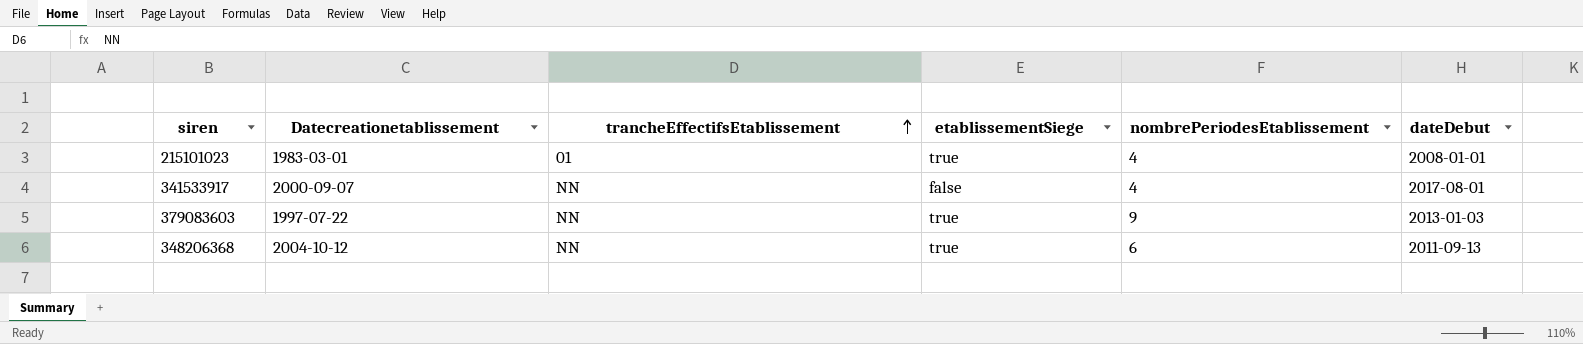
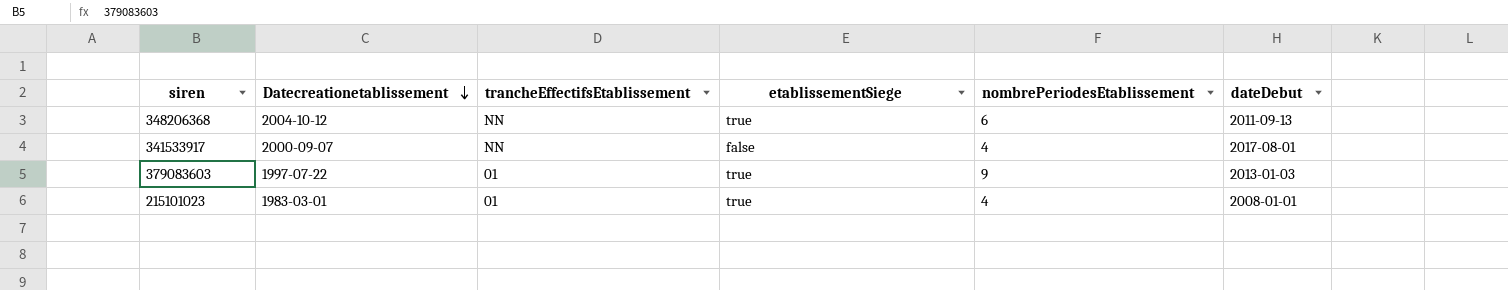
row order: trancheEffectifsEtablissement ascending -> Datecreationetablissement descending
379083603 | trancheEffectifsEtablissement: NN -> 01

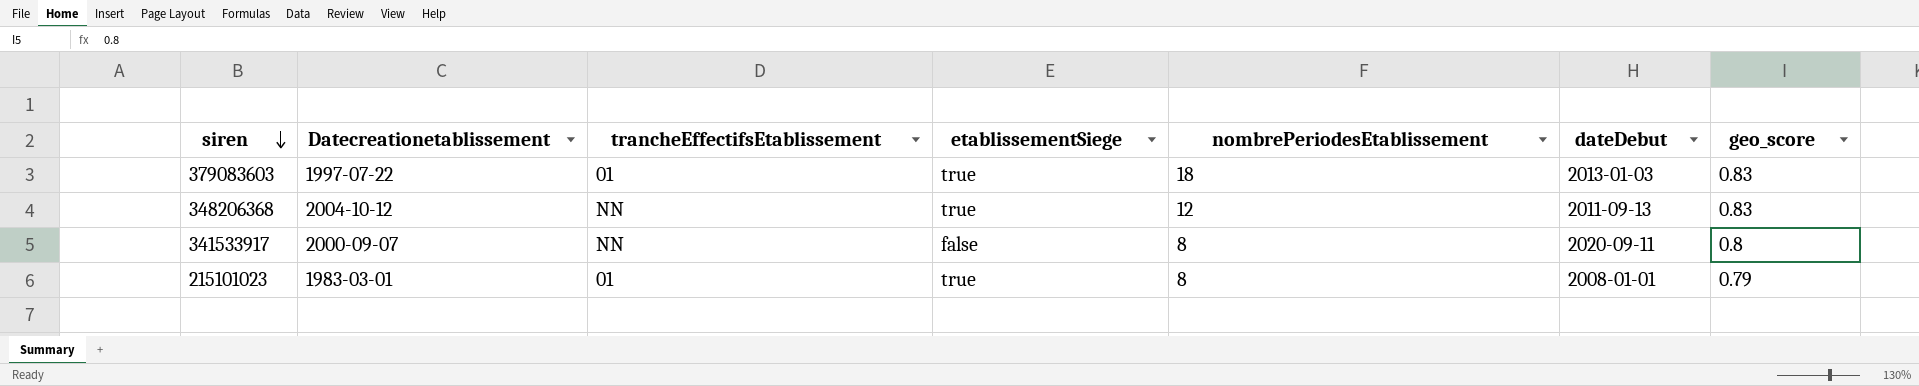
row order: Datecreationetablissement descending -> siren descending
column geo_score | position: none -> 7
379083603 | nombrePeriodesEtablissement: 9 -> 18
348206368 | nombrePeriodesEtablissement: 6 -> 12
341533917 | nombrePeriodesEtablissement: 4 -> 8
341533917 | dateDebut: 2017-08-01 -> 2020-09-11
215101023 | nombrePeriodesEtablissement: 4 -> 8

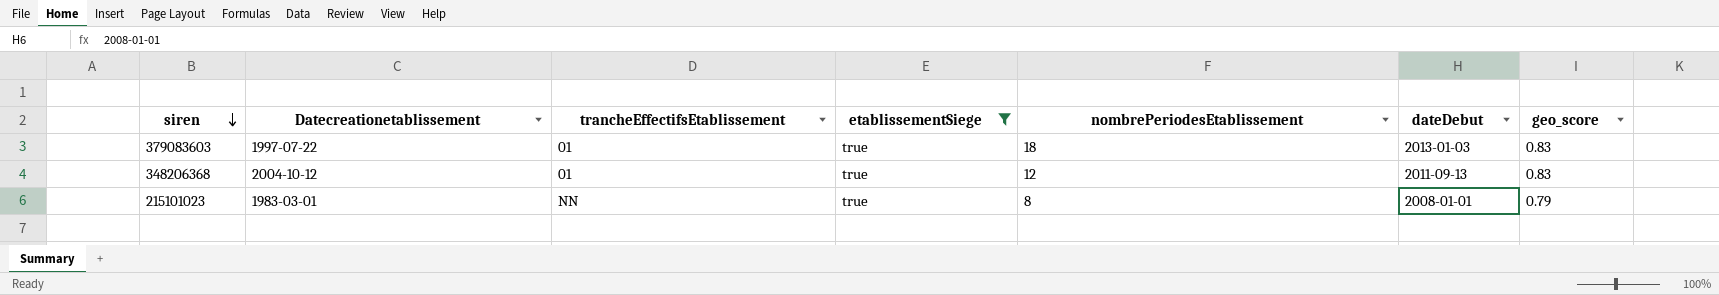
filter: none -> etablissementSiege = true
348206368 | trancheEffectifsEtablissement: NN -> 01
215101023 | trancheEffectifsEtablissement: 01 -> NN

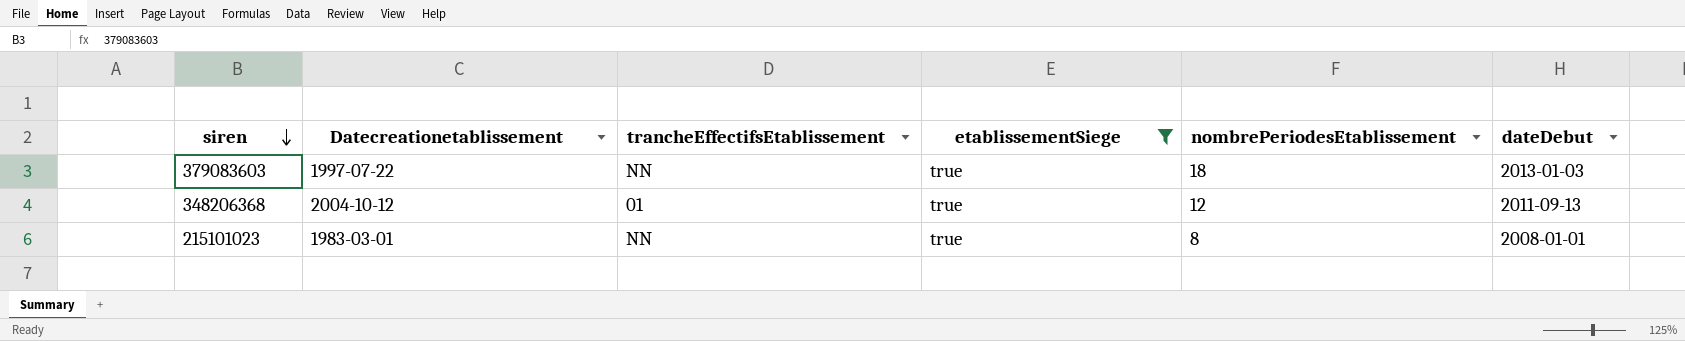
column geo_score | position: 7 -> none
379083603 | trancheEffectifsEtablissement: 01 -> NN

